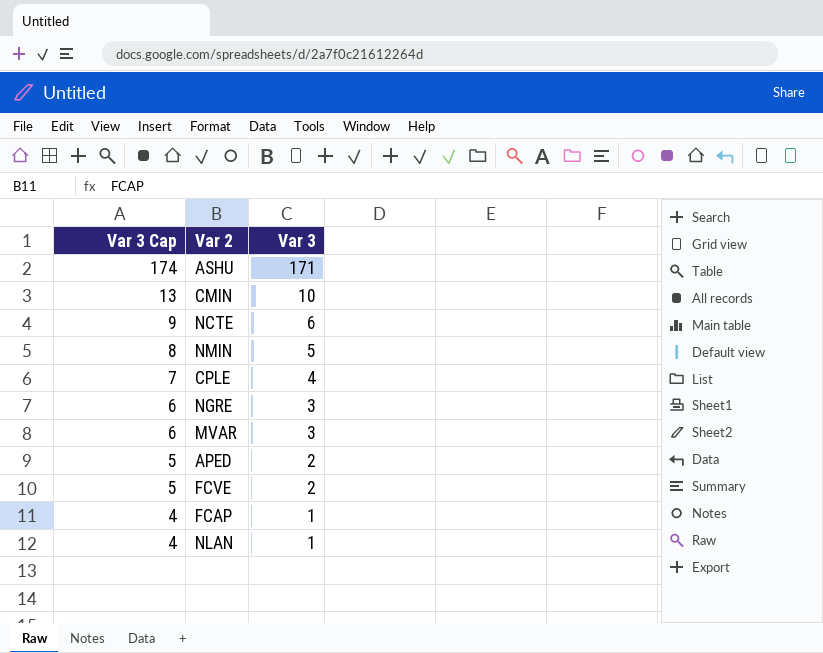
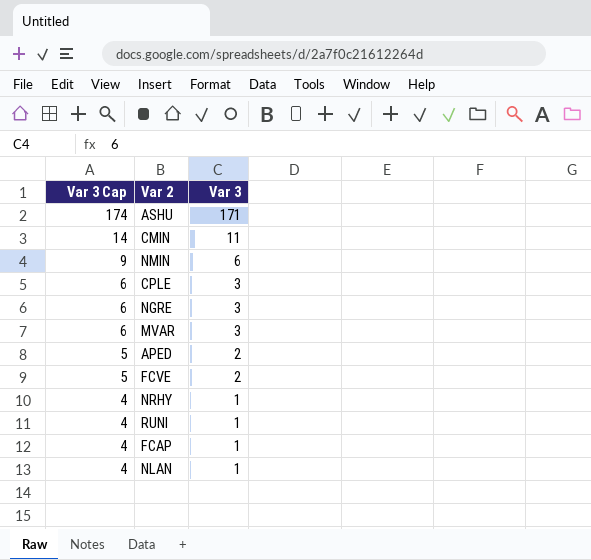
row NCTE: 9 | 6 -> none
CMIN | Var 3 Cap: 13 -> 14
CMIN | Var 3: 10 -> 11
NMIN | Var 3 Cap: 8 -> 9
NMIN | Var 3: 5 -> 6
CPLE | Var 3 Cap: 7 -> 6
CPLE | Var 3: 4 -> 3
row NRHY: none -> 4 | 1
row RUNI: none -> 4 | 1

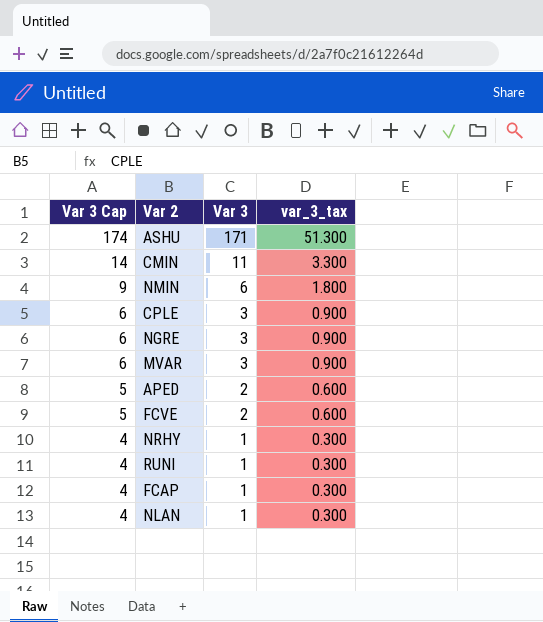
column var_3_tax | formula: none -> [Var 3] * 0.3

